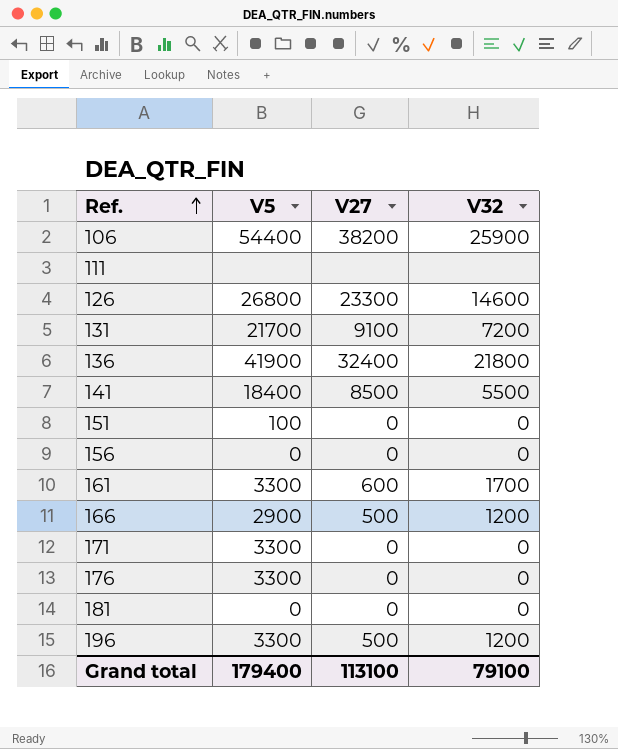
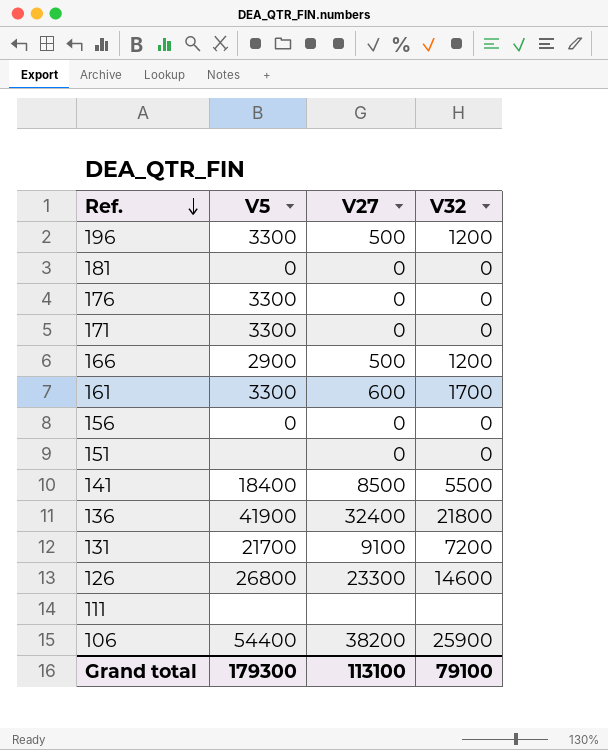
row order: Ref. ascending -> Ref. descending
151 | V5: 100 -> none
Grand total | V5: 179400 -> 179300

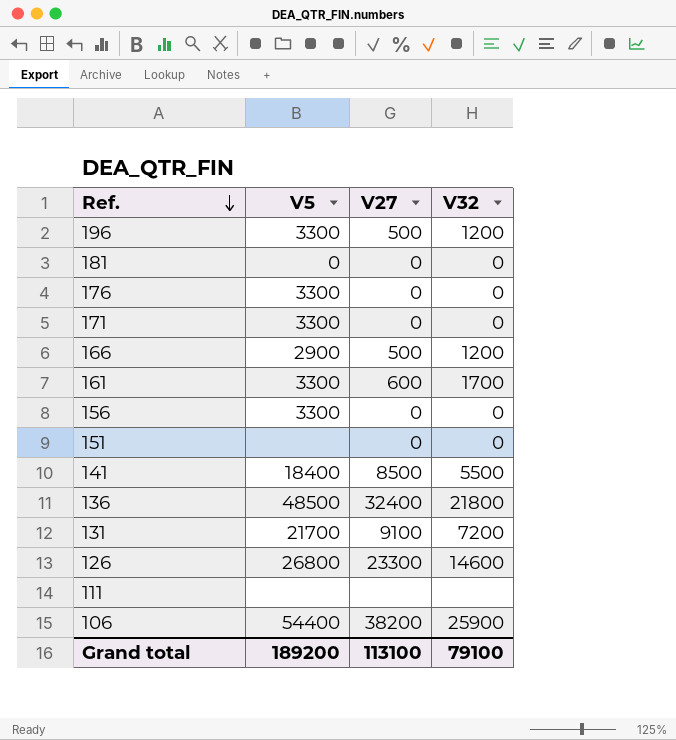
156 | V5: 0 -> 3300
136 | V5: 41900 -> 48500
Grand total | V5: 179300 -> 189200

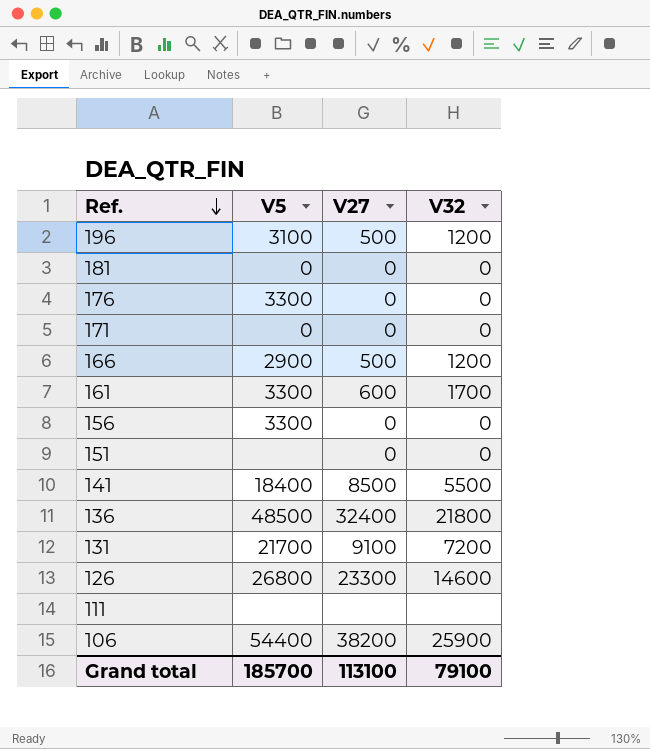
196 | V5: 3300 -> 3100
171 | V5: 3300 -> 0
Grand total | V5: 189200 -> 185700

